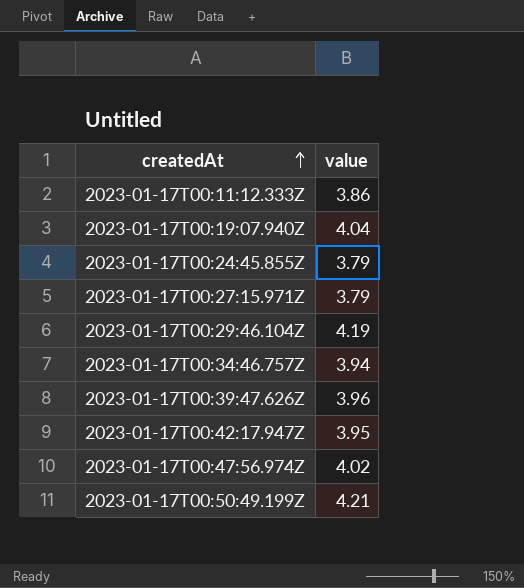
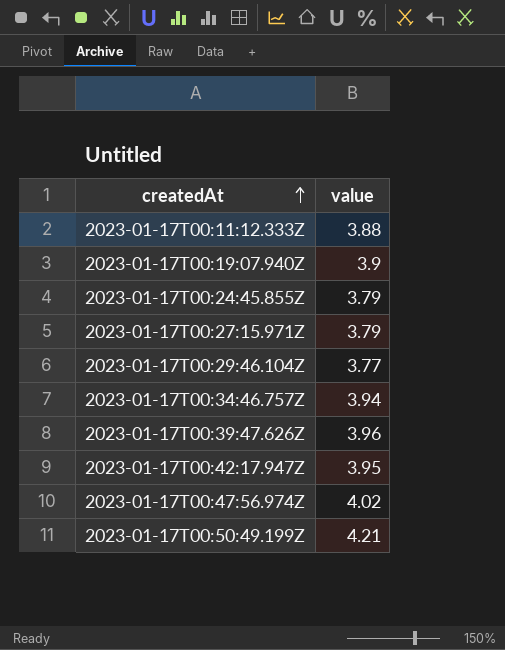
2023-01-17T00:11:12.333Z | value: 3.86 -> 3.88
2023-01-17T00:19:07.940Z | value: 4.04 -> 3.9
2023-01-17T00:29:46.104Z | value: 4.19 -> 3.77

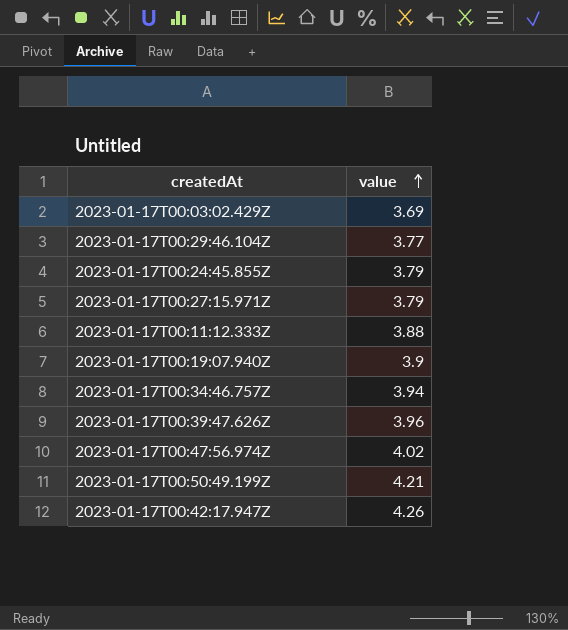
row order: createdAt ascending -> value ascending
row 2023-01-17T00:03:02.429Z: none -> 3.69
2023-01-17T00:42:17.947Z | value: 3.95 -> 4.26

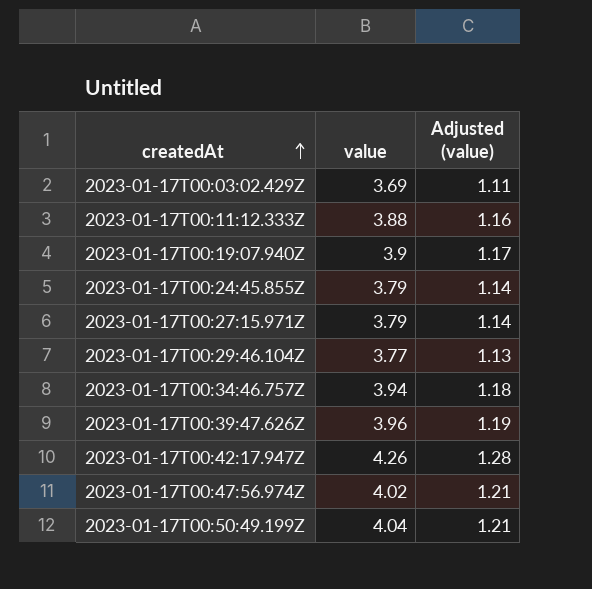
row order: value ascending -> createdAt ascending
column Adjusted (value) | formula: none -> [value] * 0.3
2023-01-17T00:50:49.199Z | value: 4.21 -> 4.04

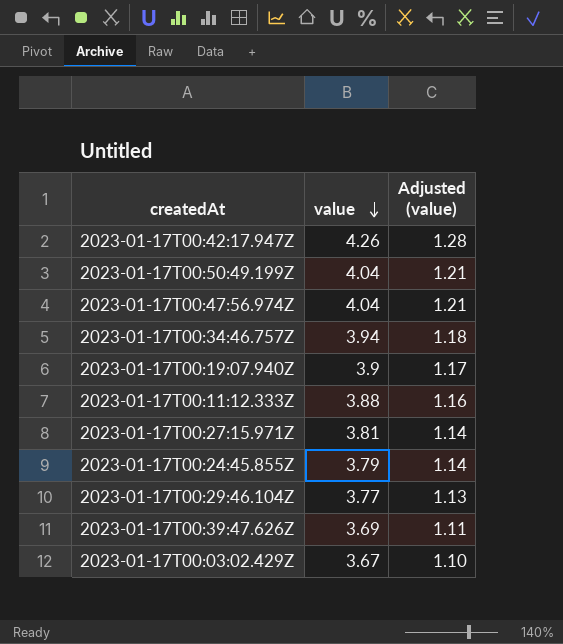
row order: createdAt ascending -> value descending
2023-01-17T00:47:56.974Z | value: 4.02 -> 4.04
2023-01-17T00:27:15.971Z | value: 3.79 -> 3.81
2023-01-17T00:39:47.626Z | value: 3.96 -> 3.69
2023-01-17T00:39:47.626Z | Adjusted (value): 1.19 -> 1.11
2023-01-17T00:03:02.429Z | value: 3.69 -> 3.67
2023-01-17T00:03:02.429Z | Adjusted (value): 1.11 -> 1.10

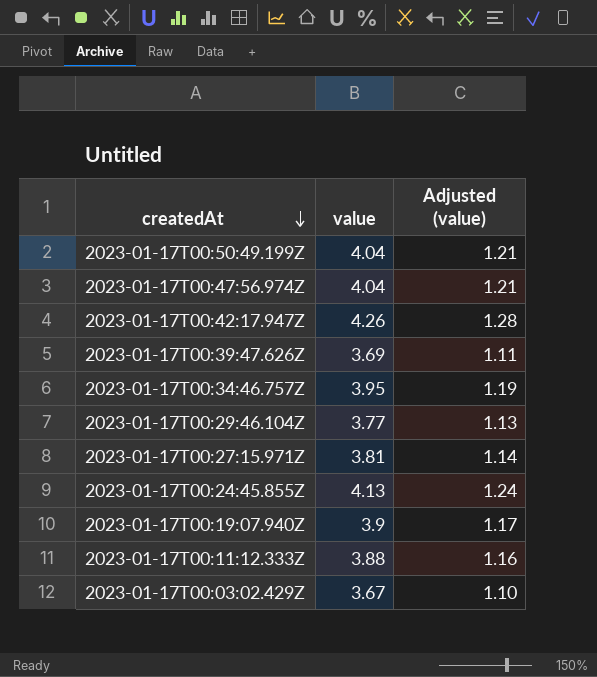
row order: value descending -> createdAt descending
2023-01-17T00:34:46.757Z | value: 3.94 -> 3.95
2023-01-17T00:34:46.757Z | Adjusted (value): 1.18 -> 1.19
2023-01-17T00:24:45.855Z | value: 3.79 -> 4.13
2023-01-17T00:24:45.855Z | Adjusted (value): 1.14 -> 1.24

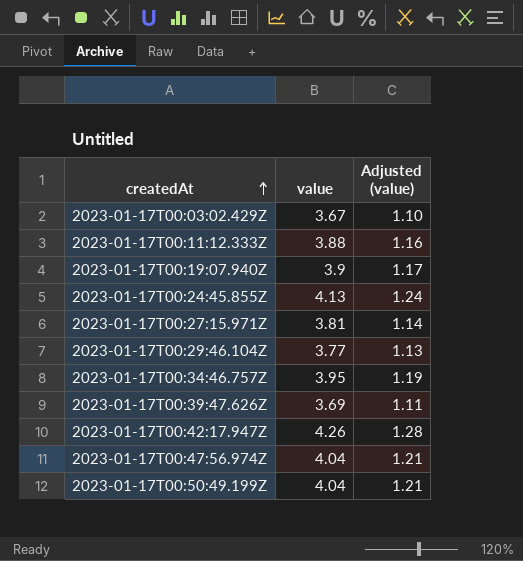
row order: createdAt descending -> createdAt ascending

